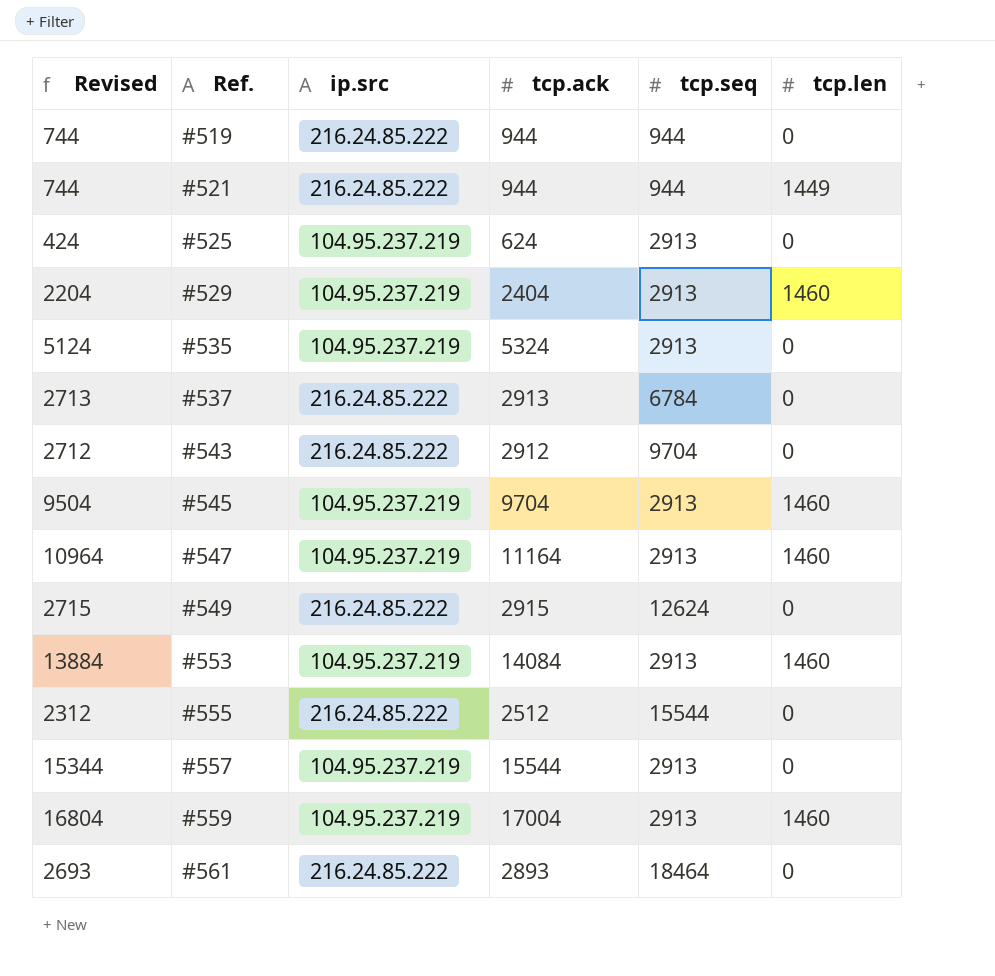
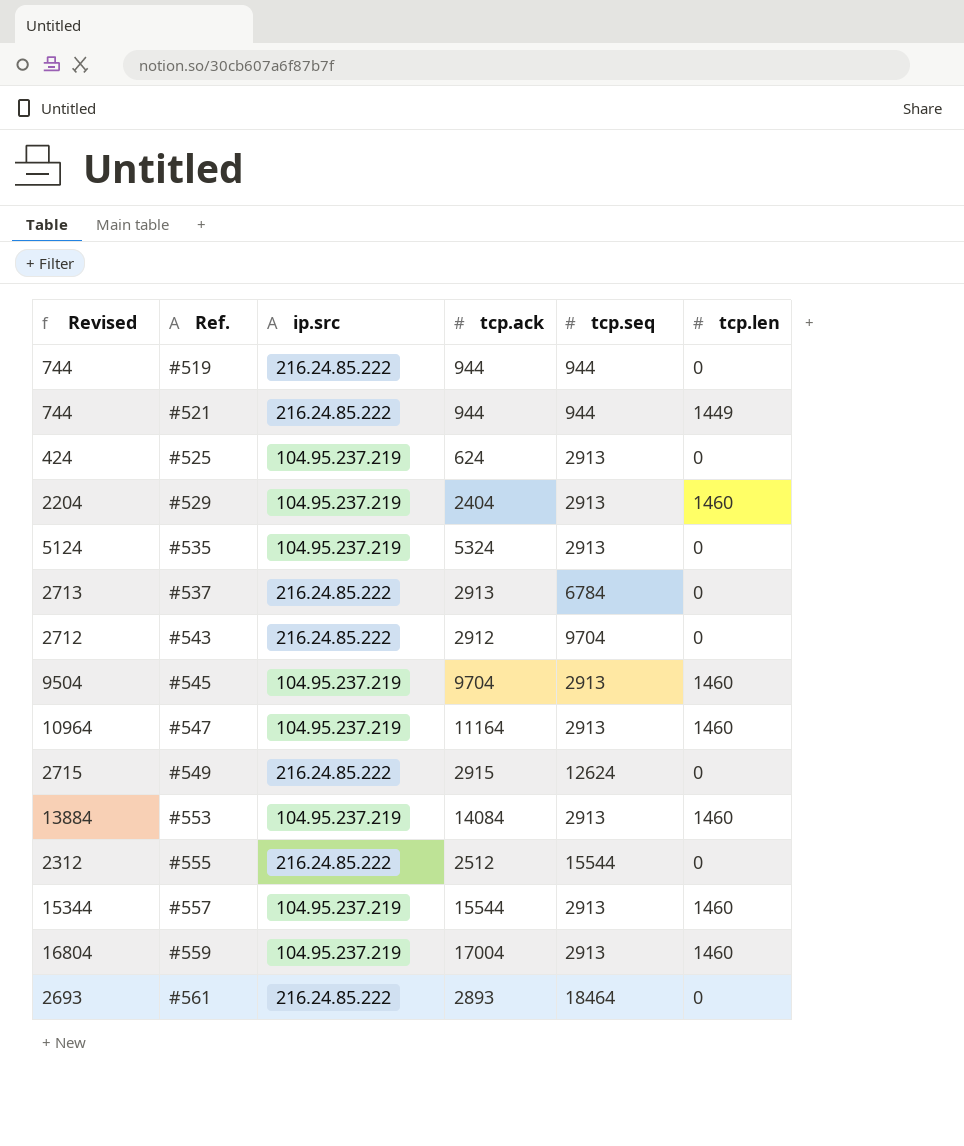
#557 | tcp.len: 0 -> 1460

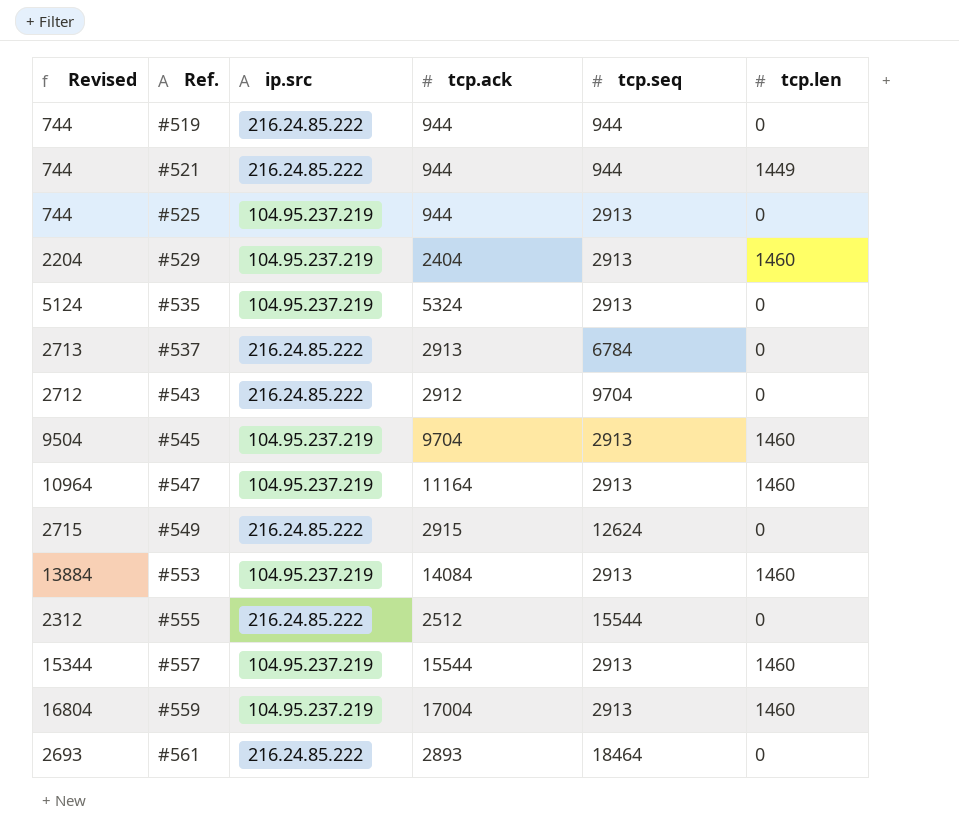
#525 | Revised: 424 -> 744
#525 | tcp.ack: 624 -> 944

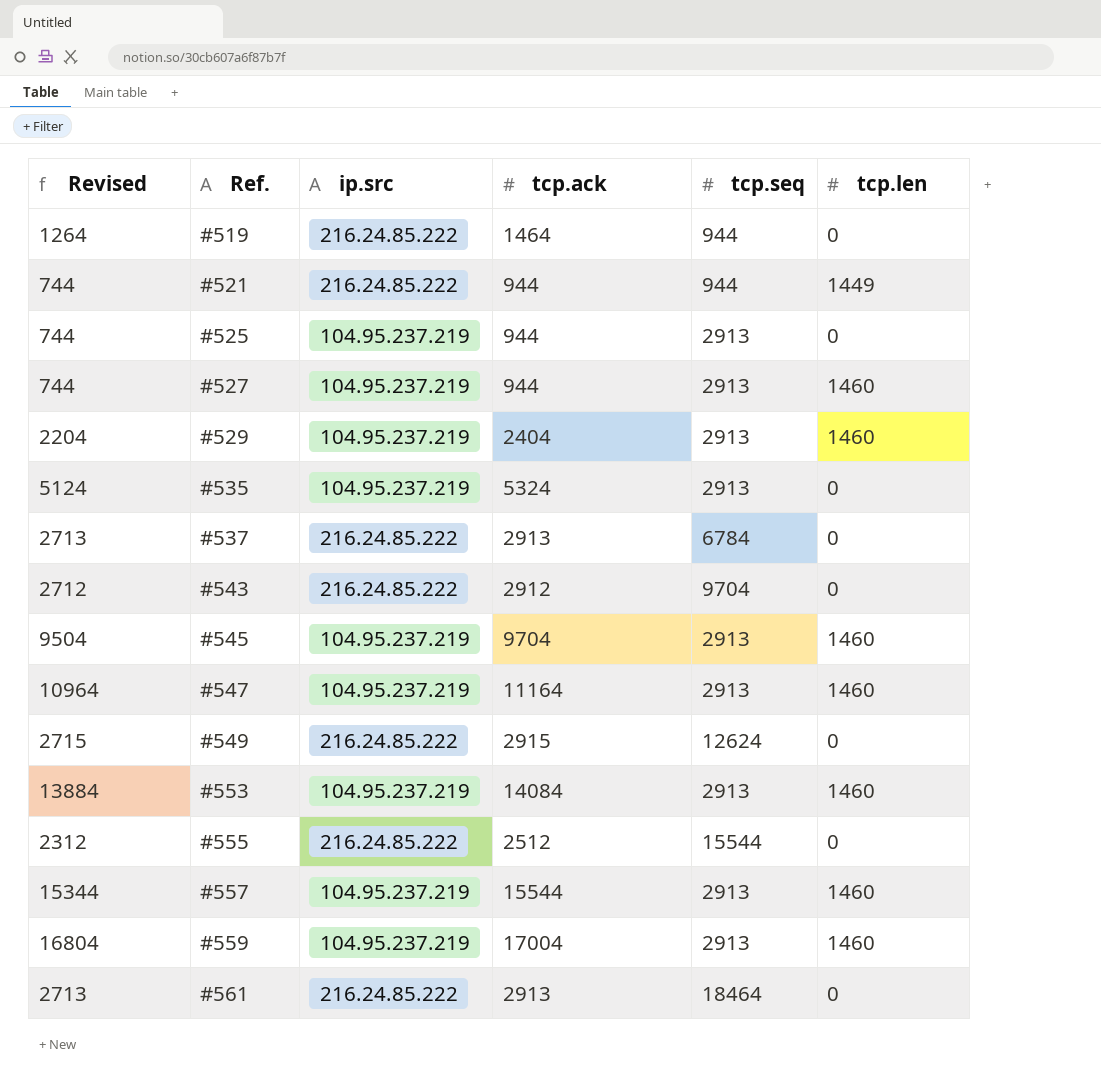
#519 | Revised: 744 -> 1264
#519 | tcp.ack: 944 -> 1464
row #527: none -> 744 | 104.95.237.219 | 944 | 2913 | 1460
#561 | Revised: 2693 -> 2713
#561 | tcp.ack: 2893 -> 2913

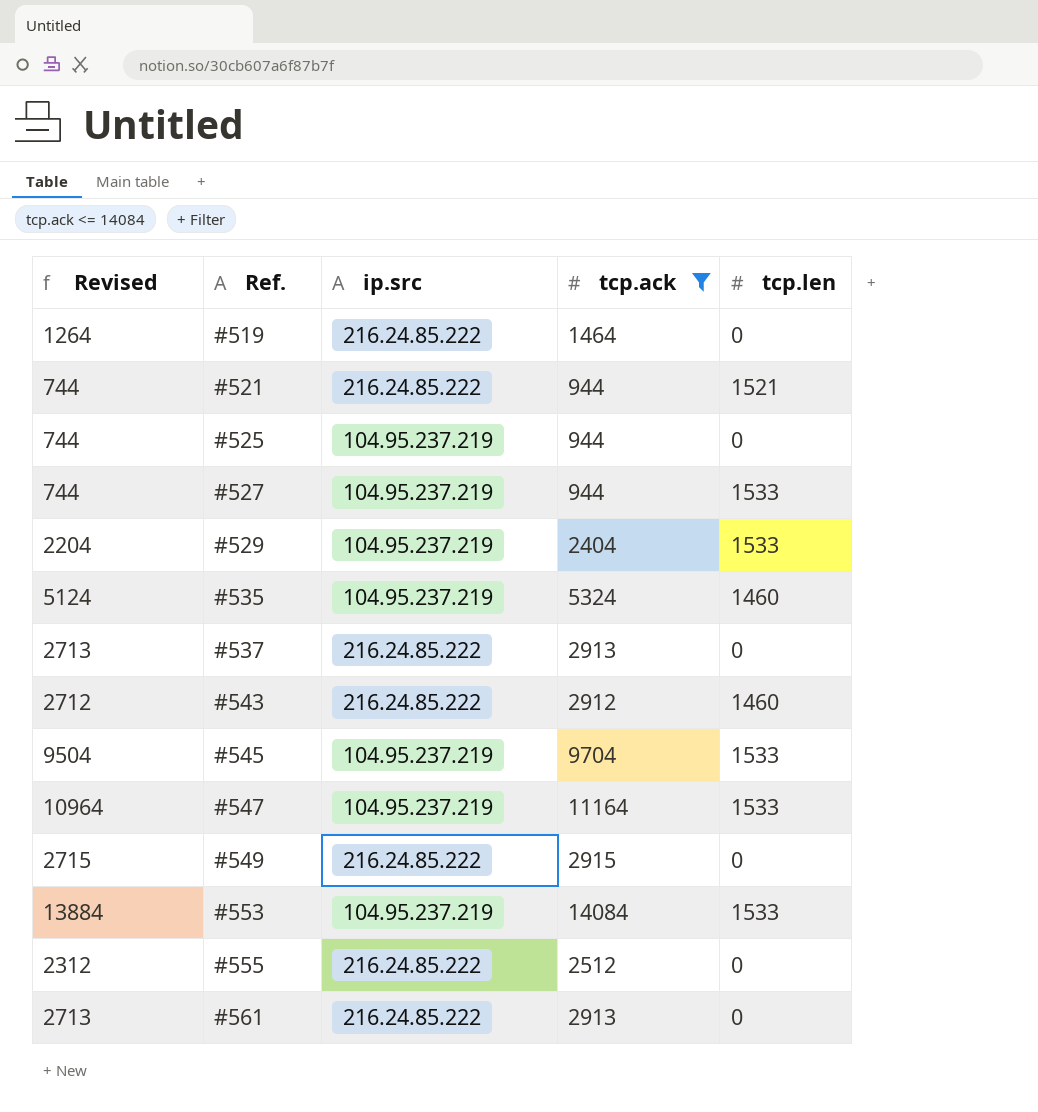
filter: none -> tcp.ack <= 14084
column tcp.seq | position: 5 -> none
#521 | tcp.len: 1449 -> 1521
#527 | tcp.len: 1460 -> 1533
#529 | tcp.len: 1460 -> 1533
#535 | tcp.len: 0 -> 1460
#543 | tcp.len: 0 -> 1460
#545 | tcp.len: 1460 -> 1533
#547 | tcp.len: 1460 -> 1533
#553 | tcp.len: 1460 -> 1533

